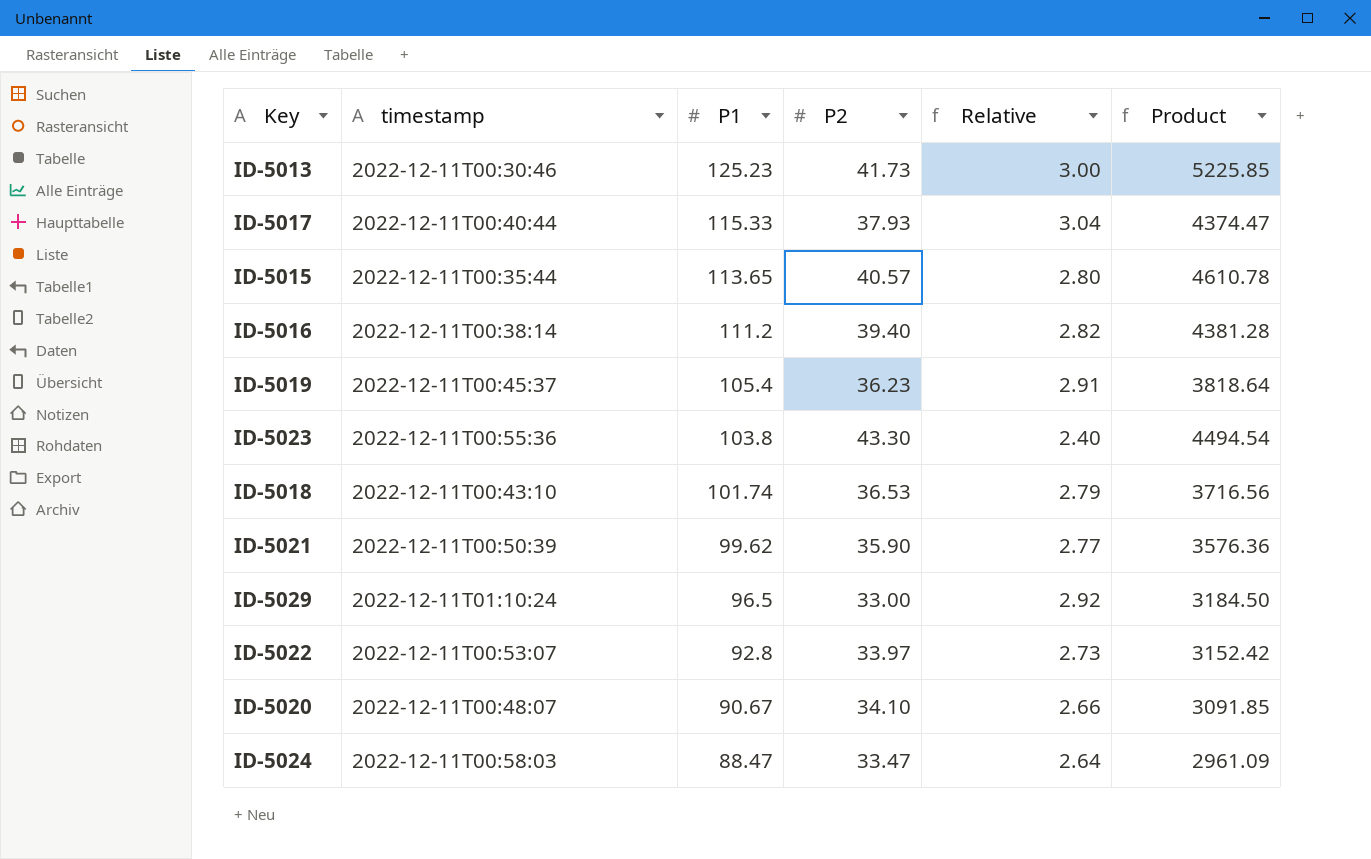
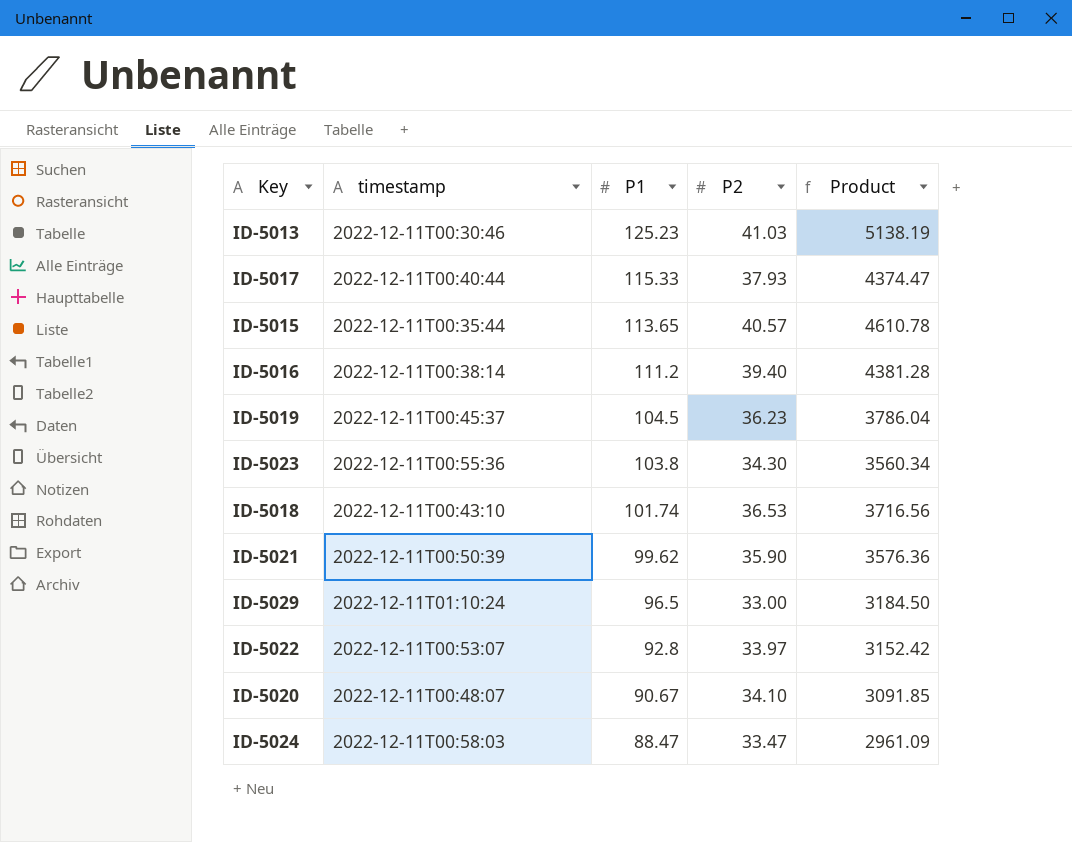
column Relative | formula: [P1] / [P2] -> none
ID-5013 | P2: 41.73 -> 41.03
ID-5013 | Product: 5225.85 -> 5138.19
ID-5019 | P1: 105.4 -> 104.5
ID-5019 | Product: 3818.64 -> 3786.04
ID-5023 | P2: 43.30 -> 34.30
ID-5023 | Product: 4494.54 -> 3560.34

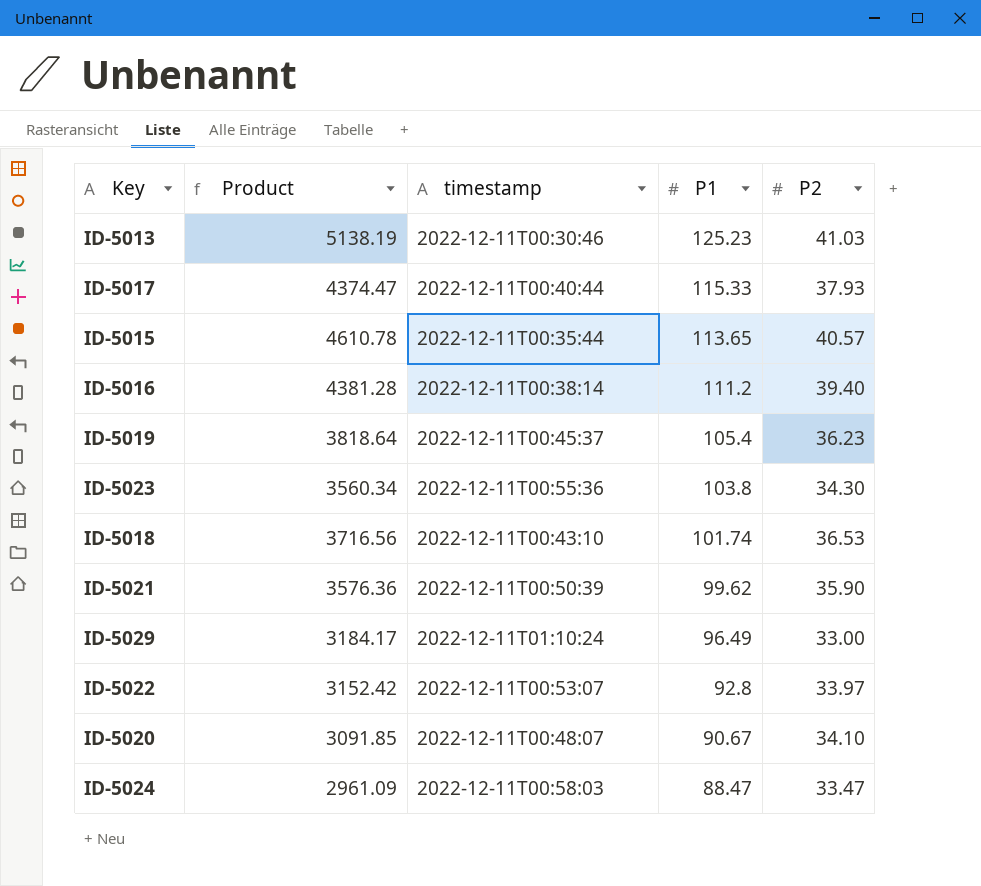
column Product | position: 5 -> 2
ID-5019 | Product: 3786.04 -> 3818.64
ID-5019 | P1: 104.5 -> 105.4
ID-5029 | Product: 3184.50 -> 3184.17
ID-5029 | P1: 96.5 -> 96.49

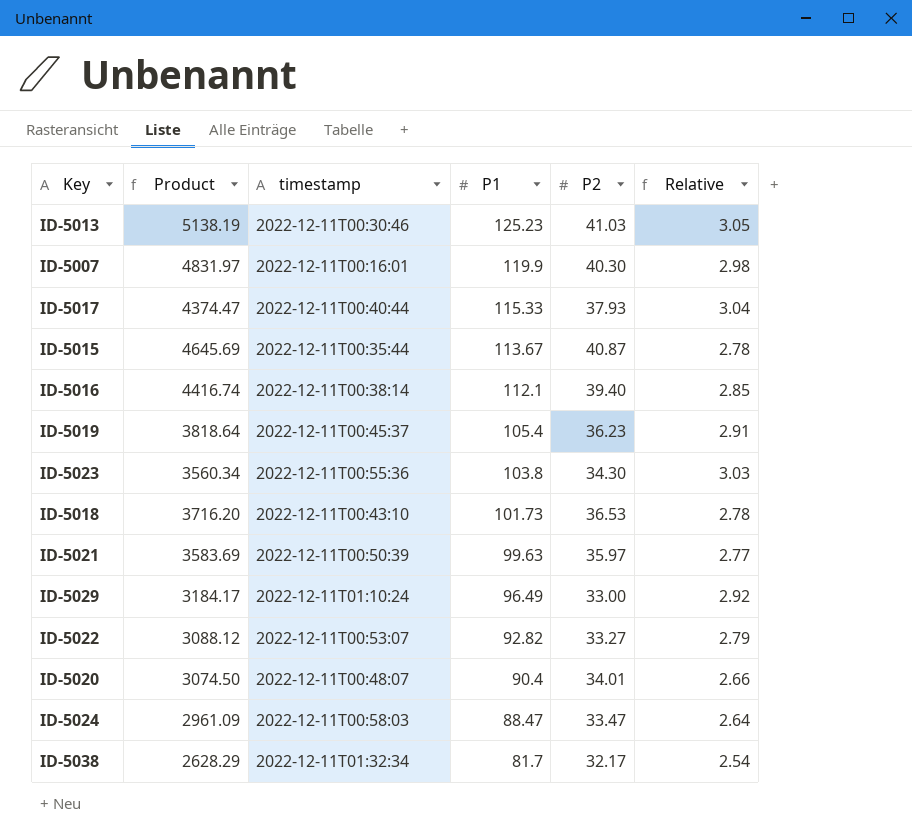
column Relative | formula: none -> [P1] / [P2]
row ID-5007: none -> 4831.97 | 2022-12-11T00:16:01 | 119.9 | 40.30 | 2.98
ID-5015 | Product: 4610.78 -> 4645.69
ID-5015 | P1: 113.65 -> 113.67
ID-5015 | P2: 40.57 -> 40.87
ID-5016 | Product: 4381.28 -> 4416.74
ID-5016 | P1: 111.2 -> 112.1
ID-5018 | Product: 3716.56 -> 3716.20
ID-5018 | P1: 101.74 -> 101.73
ID-5021 | Product: 3576.36 -> 3583.69
ID-5021 | P1: 99.62 -> 99.63
ID-5021 | P2: 35.90 -> 35.97
ID-5022 | Product: 3152.42 -> 3088.12
ID-5022 | P1: 92.8 -> 92.82
ID-5022 | P2: 33.97 -> 33.27
ID-5020 | Product: 3091.85 -> 3074.50
ID-5020 | P1: 90.67 -> 90.4
ID-5020 | P2: 34.10 -> 34.01
row ID-5038: none -> 2628.29 | 2022-12-11T01:32:34 | 81.7 | 32.17 | 2.54

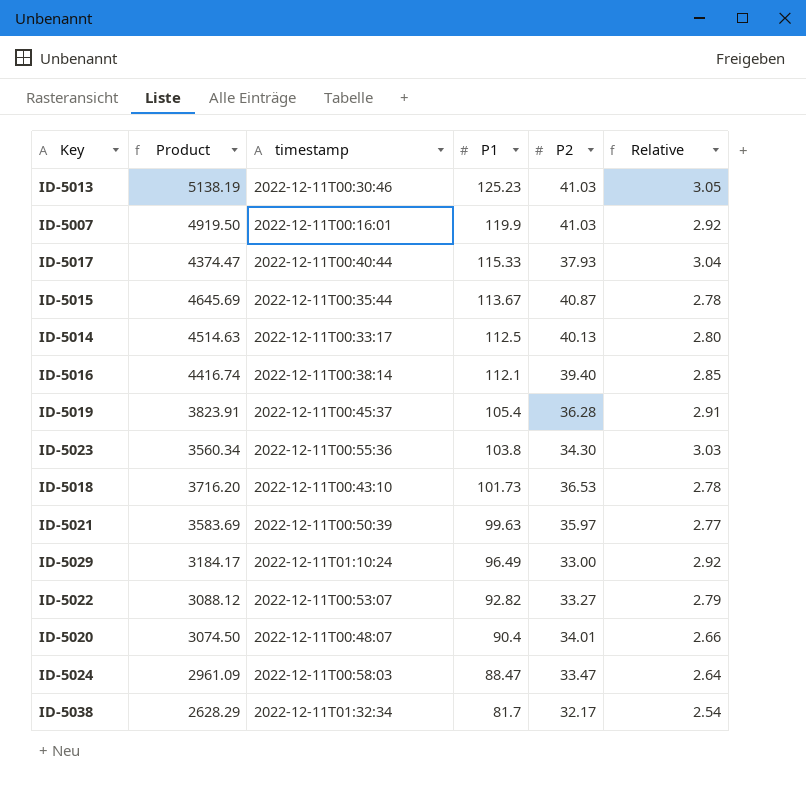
ID-5007 | Product: 4831.97 -> 4919.50
ID-5007 | P2: 40.30 -> 41.03
ID-5007 | Relative: 2.98 -> 2.92
row ID-5014: none -> 4514.63 | 2022-12-11T00:33:17 | 112.5 | 40.13 | 2.80
ID-5019 | Product: 3818.64 -> 3823.91
ID-5019 | P2: 36.23 -> 36.28

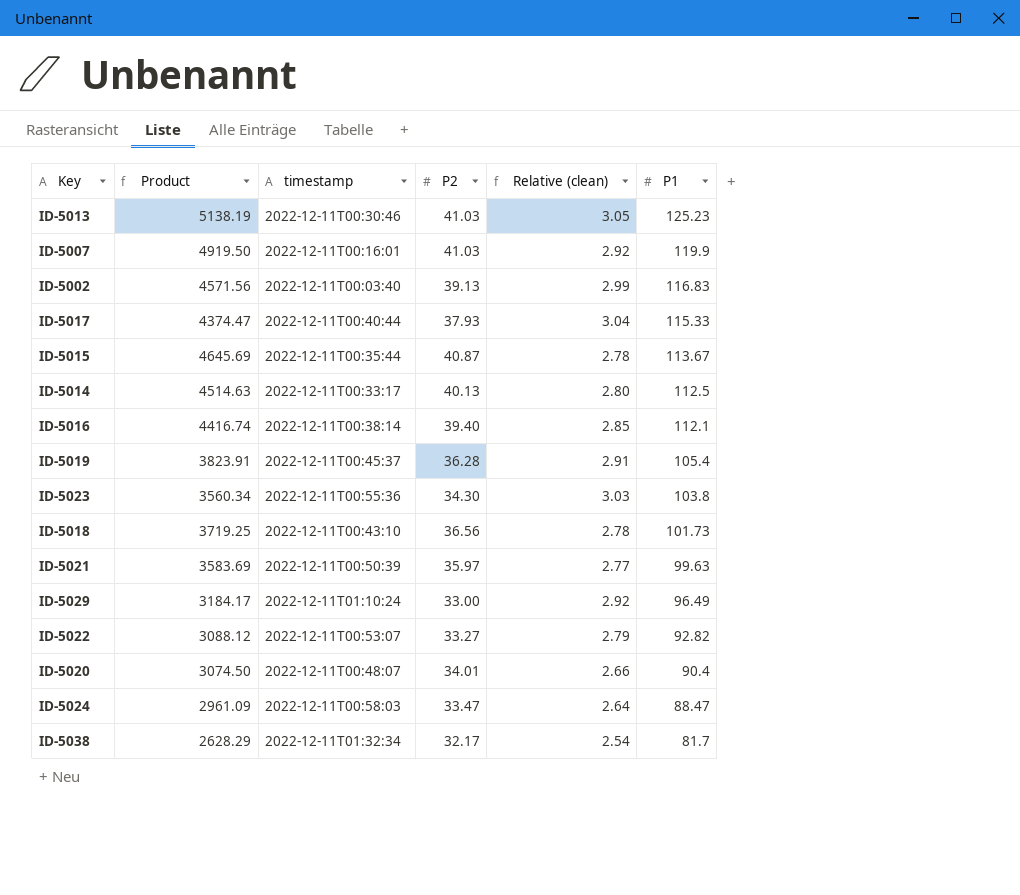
column name: Relative -> Relative (clean)
column P1 | position: 4 -> 6
row ID-5002: none -> 4571.56 | 2022-12-11T00:03:40 | 39.13 | 2.99 | 116.83
ID-5018 | Product: 3716.20 -> 3719.25
ID-5018 | P2: 36.53 -> 36.56

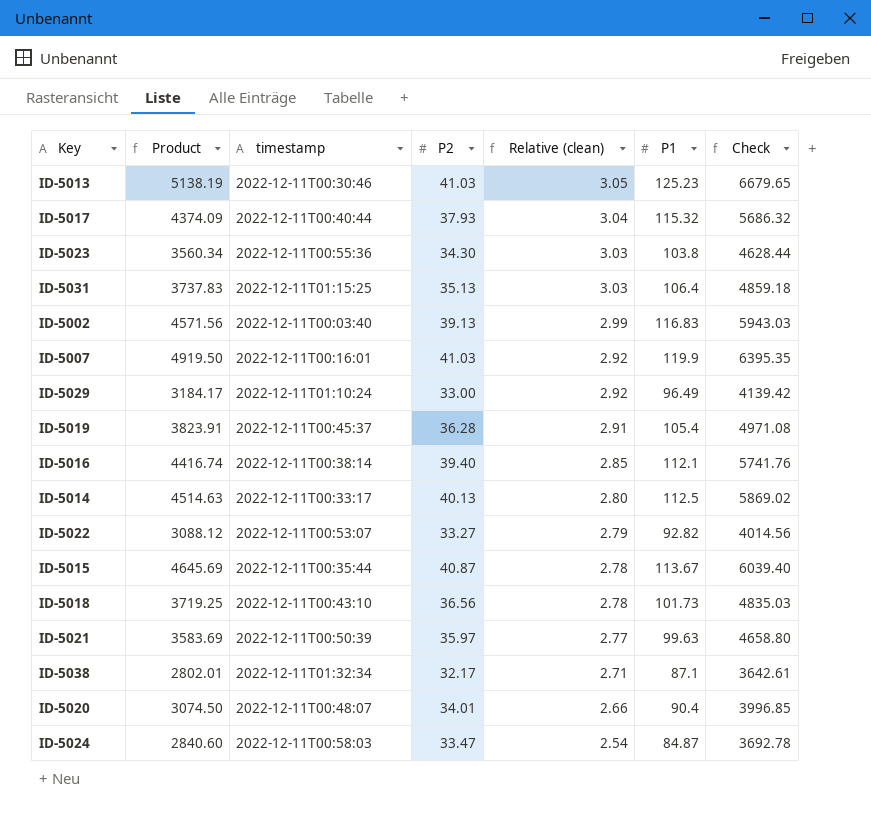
row order: P1 descending -> Relative (clean) descending
column Check | formula: none -> [Product] * 1.3
ID-5017 | Product: 4374.47 -> 4374.09
ID-5017 | P1: 115.33 -> 115.32
row ID-5031: none -> 3737.83 | 2022-12-11T01:15:25 | 35.13 | 3.03 | 106.4 | 4859.18
ID-5038 | Product: 2628.29 -> 2802.01
ID-5038 | Relative (clean): 2.54 -> 2.71
ID-5038 | P1: 81.7 -> 87.1
ID-5024 | Product: 2961.09 -> 2840.60
ID-5024 | Relative (clean): 2.64 -> 2.54
ID-5024 | P1: 88.47 -> 84.87

